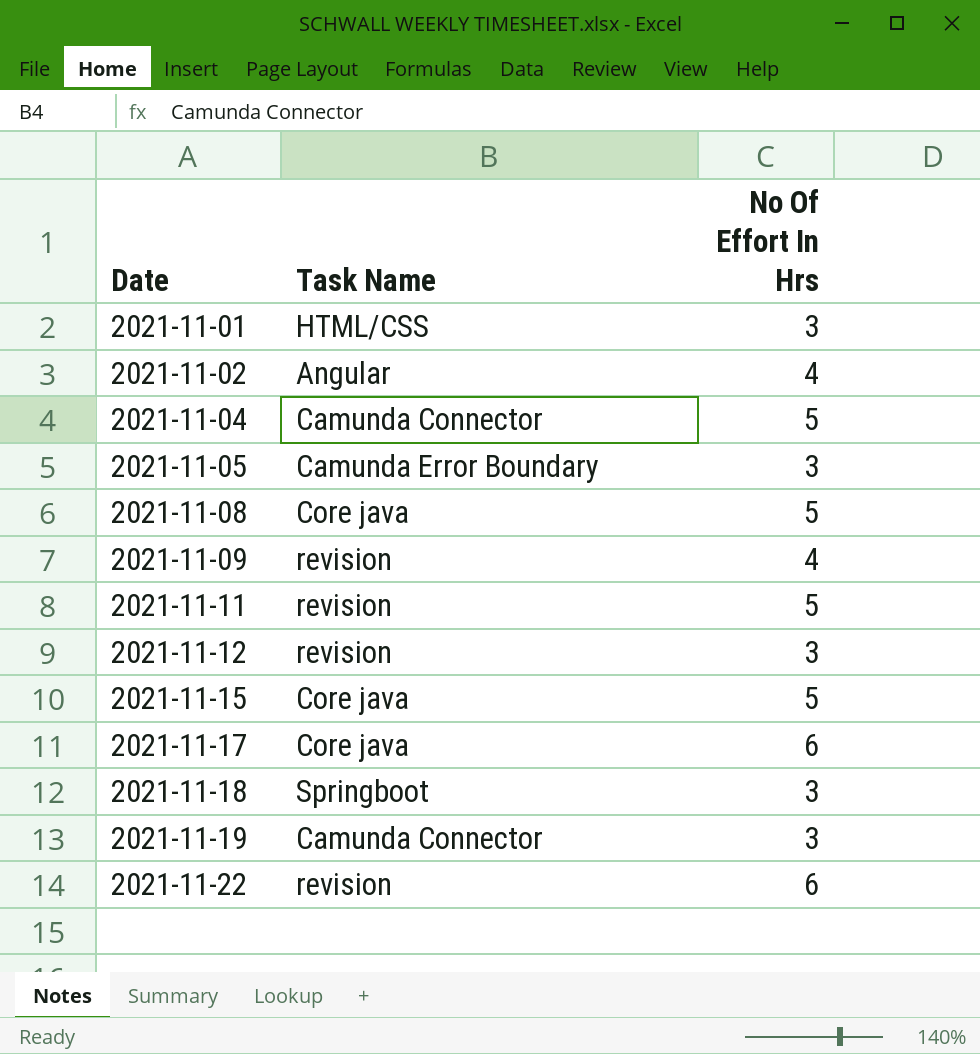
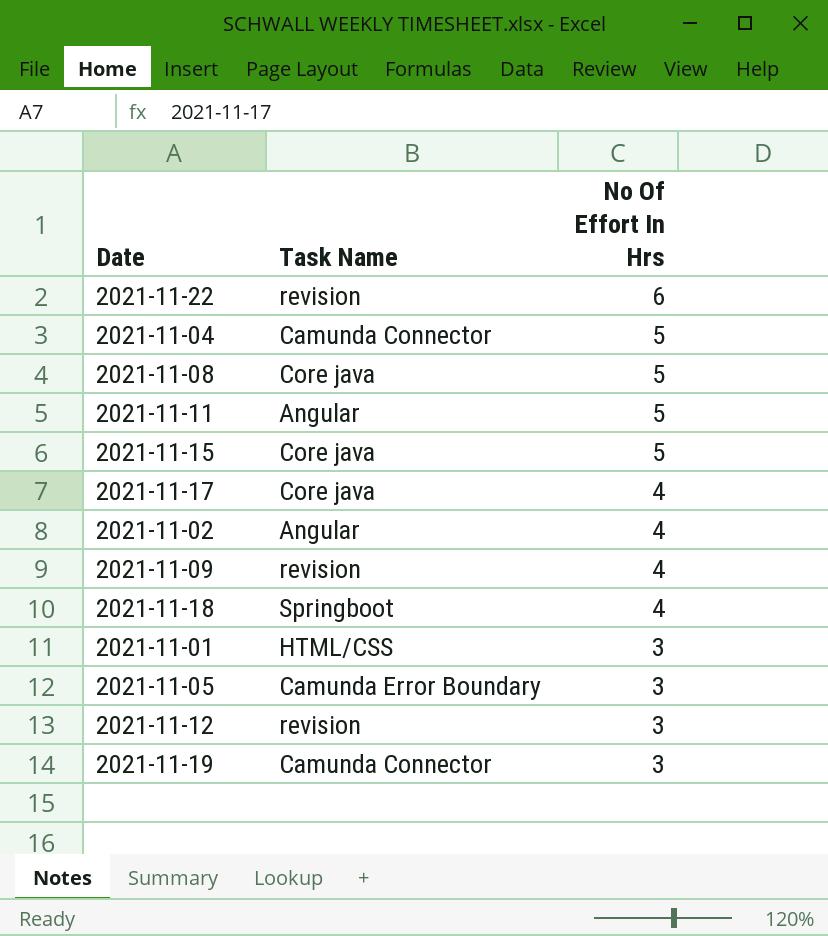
row order: Date ascending -> No Of Effort In Hrs descending
2021-11-11 | Task Name: revision -> Angular
2021-11-17 | No Of Effort In Hrs: 6 -> 4
2021-11-18 | No Of Effort In Hrs: 3 -> 4

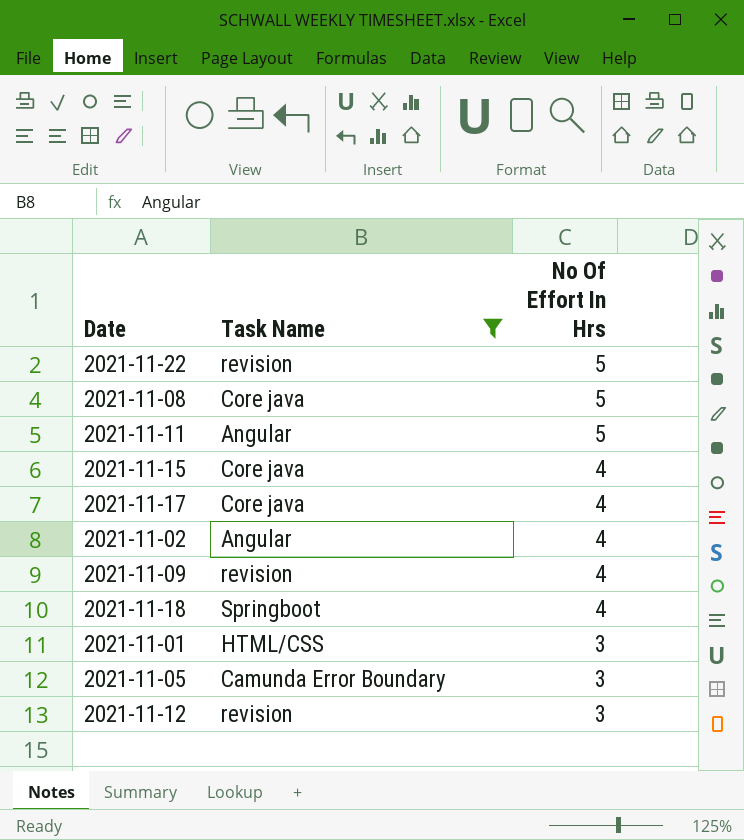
filter: none -> Task Name != Camunda Connector
2021-11-22 | No Of Effort In Hrs: 6 -> 5
2021-11-15 | No Of Effort In Hrs: 5 -> 4

